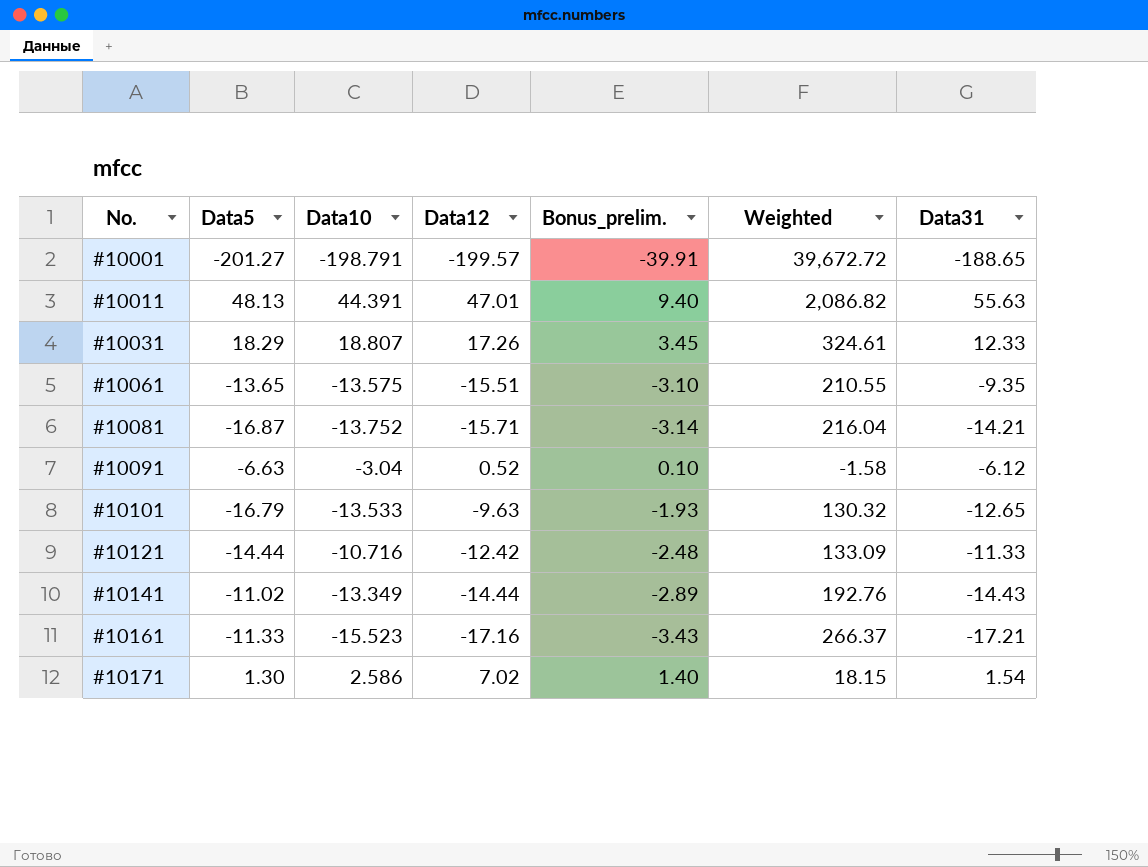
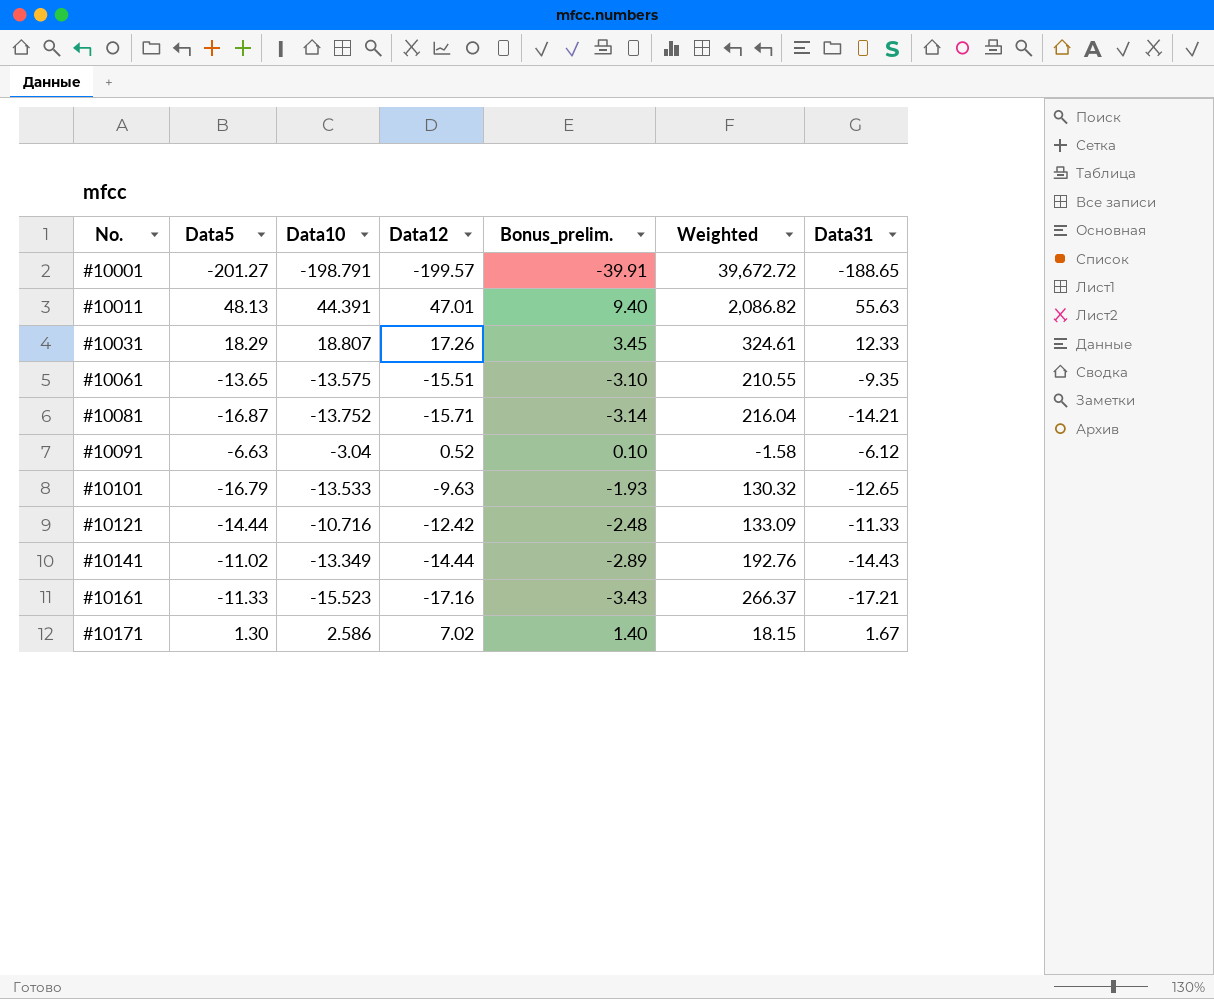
#10171 | Data31: 1.54 -> 1.67

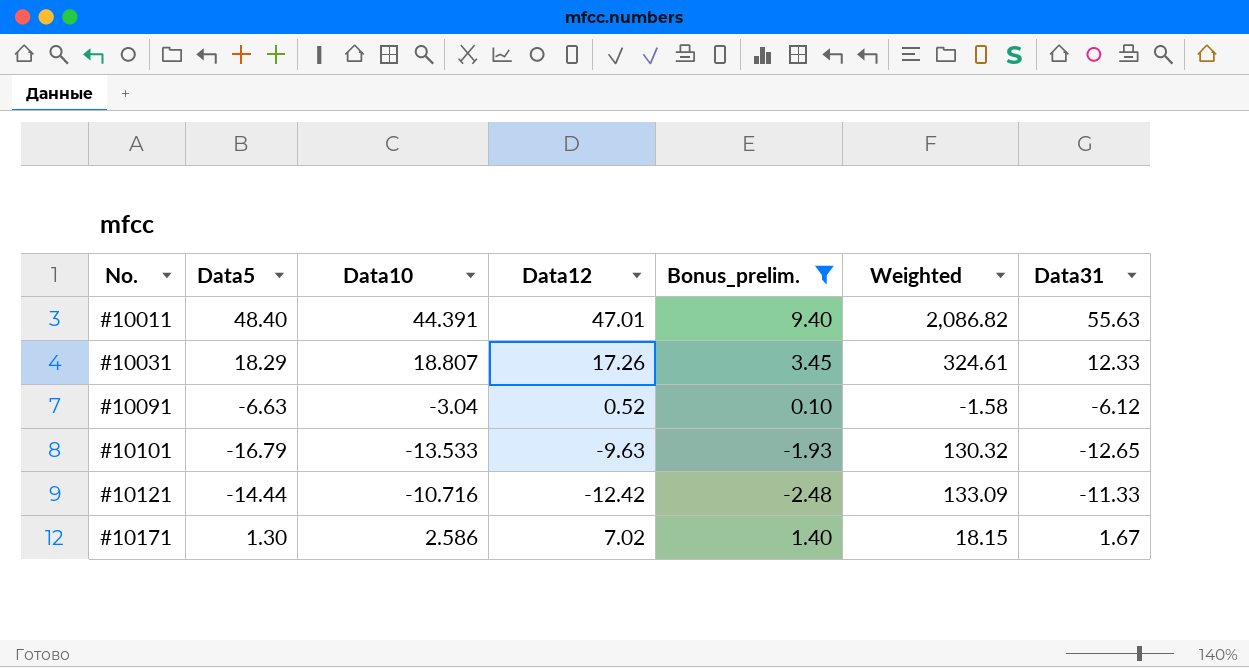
filter: none -> Bonus_prelim. >= -2.48
#10011 | Data5: 48.13 -> 48.40

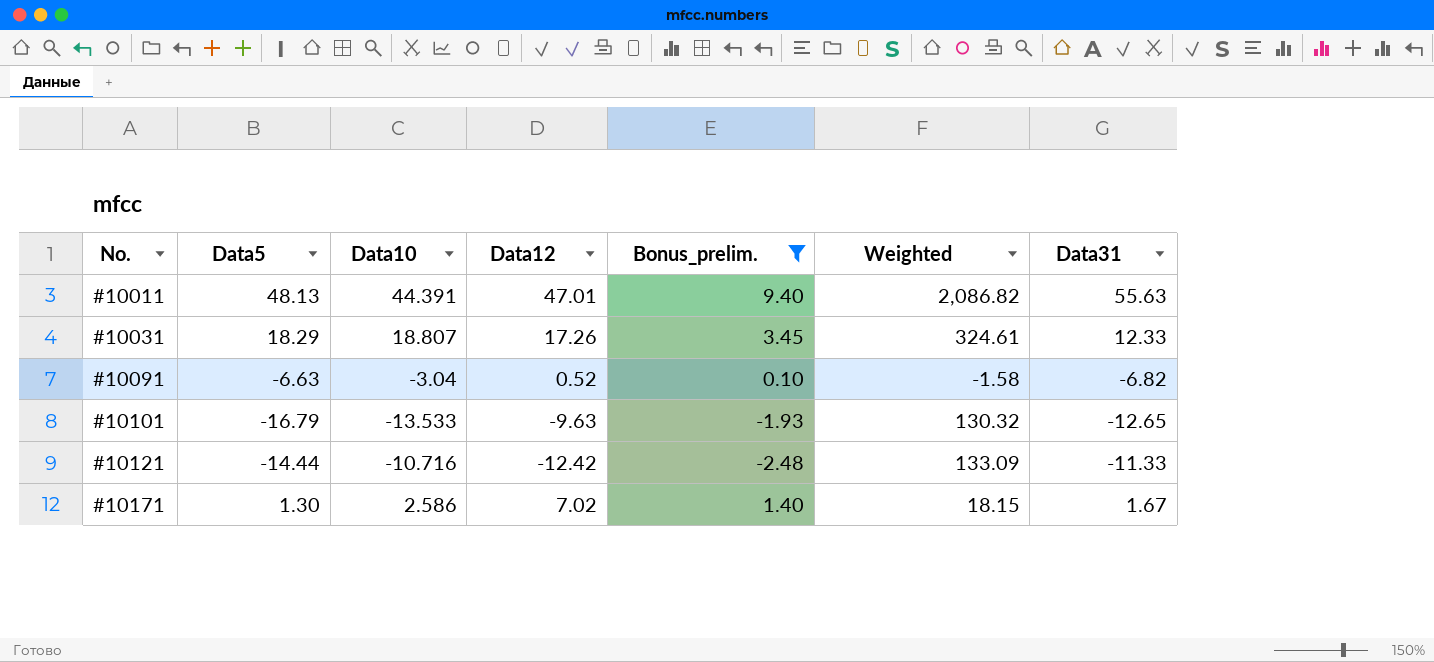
#10011 | Data5: 48.40 -> 48.13
#10091 | Data31: -6.12 -> -6.82

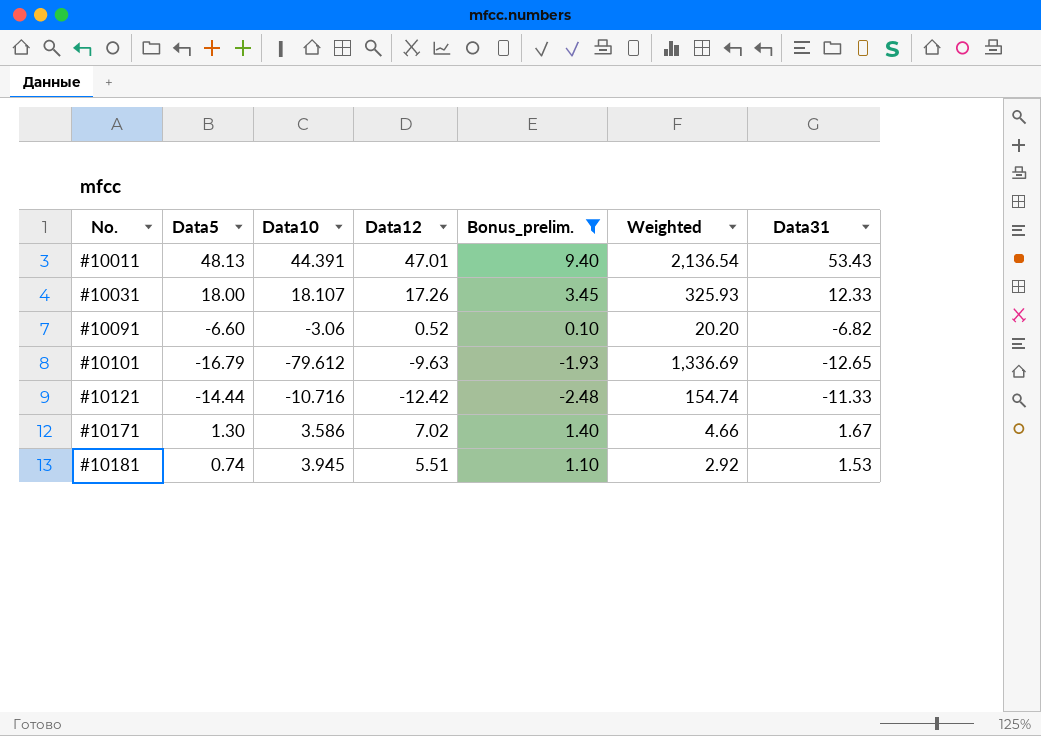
column Weighted | formula: [Data10] * [Data12] -> [Data5] * [Data10]
#10011 | Data31: 55.63 -> 53.43
#10031 | Data5: 18.29 -> 18.00
#10031 | Data10: 18.807 -> 18.107
#10091 | Data5: -6.63 -> -6.60
#10091 | Data10: -3.04 -> -3.06
#10101 | Data10: -13.533 -> -79.612
#10171 | Data10: 2.586 -> 3.586
row #10181: none -> 0.74 | 3.945 | 5.51 | 1.10 | 2.92 | 1.53

